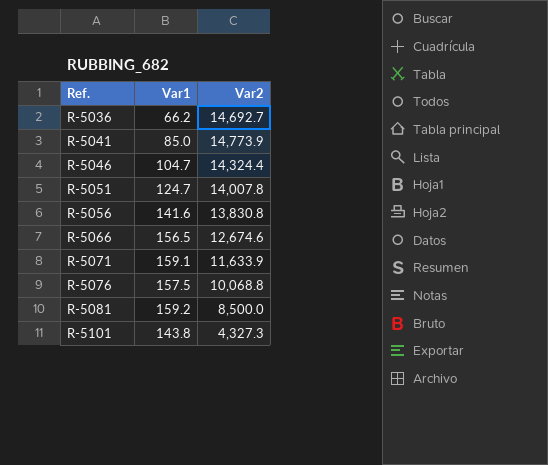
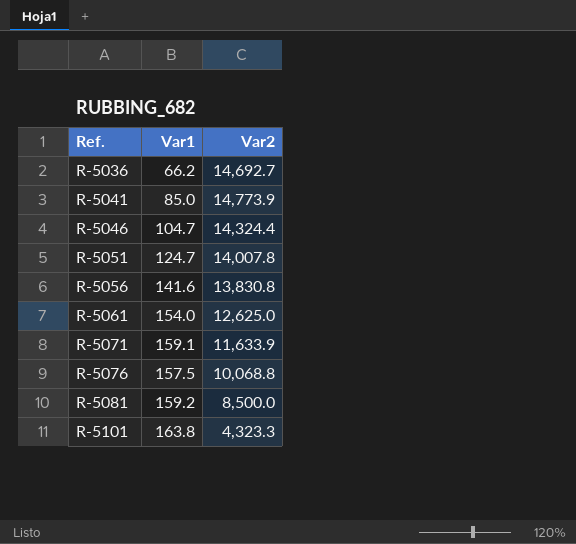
row R-5066: 156.5 | 12,674.6 -> none
row R-5061: none -> 154.0 | 12,625.0
R-5101 | Var1: 143.8 -> 163.8
R-5101 | Var2: 4,327.3 -> 4,323.3

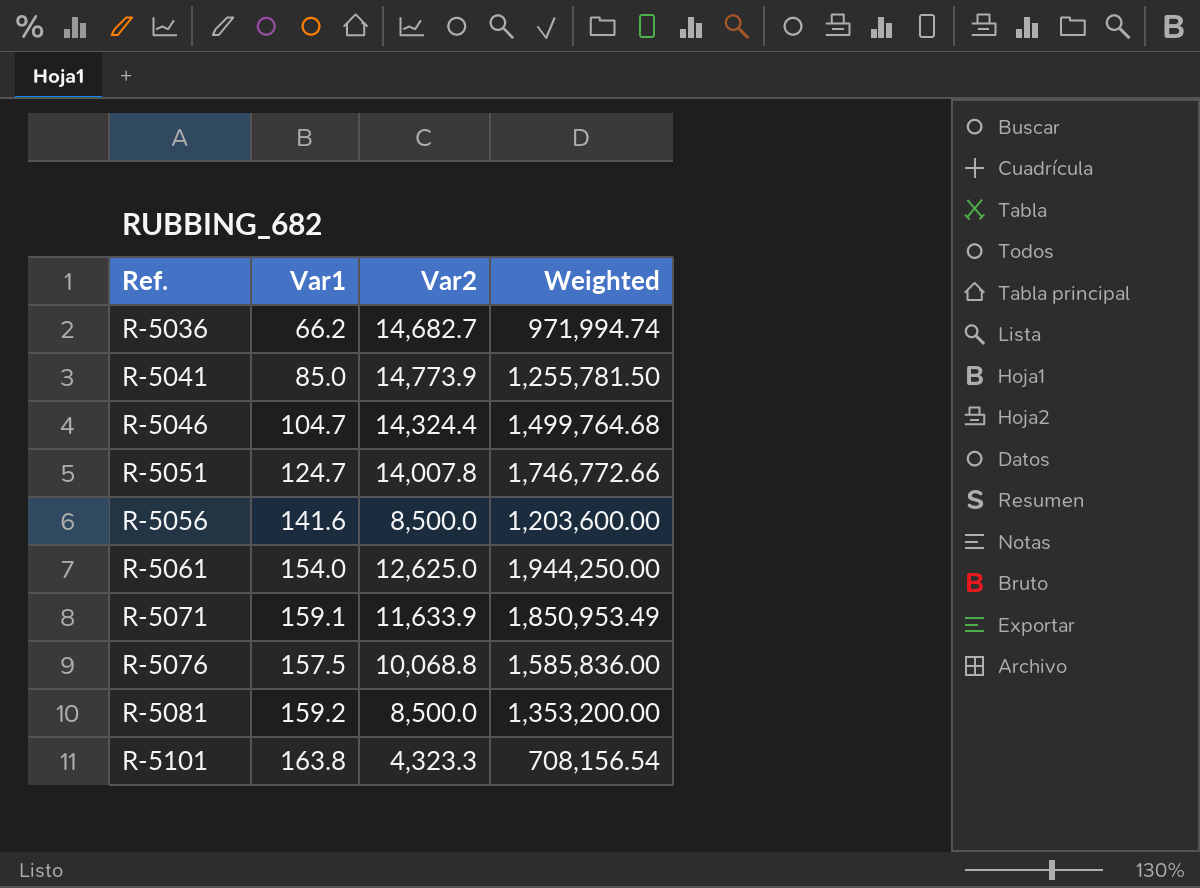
column Weighted | formula: none -> [Var1] * [Var2]
R-5036 | Var2: 14,692.7 -> 14,682.7
R-5056 | Var2: 13,830.8 -> 8,500.0

